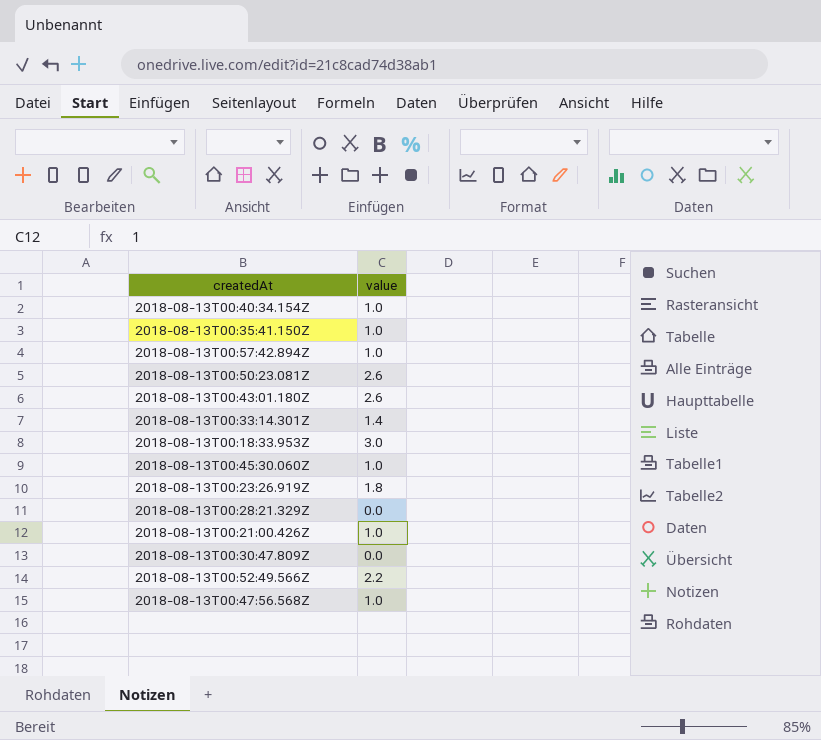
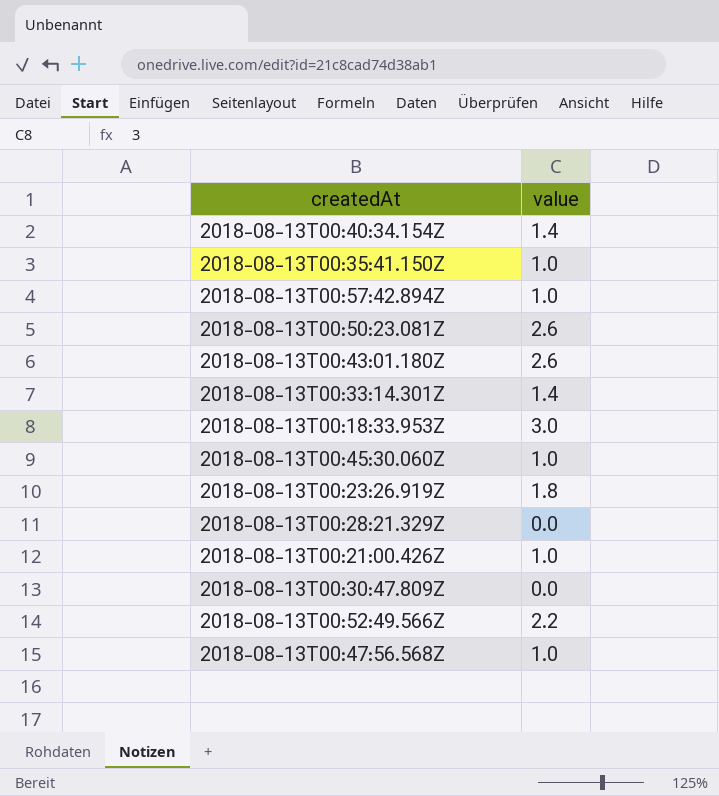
2018-08-13T00:40:34.154Z | value: 1.0 -> 1.4

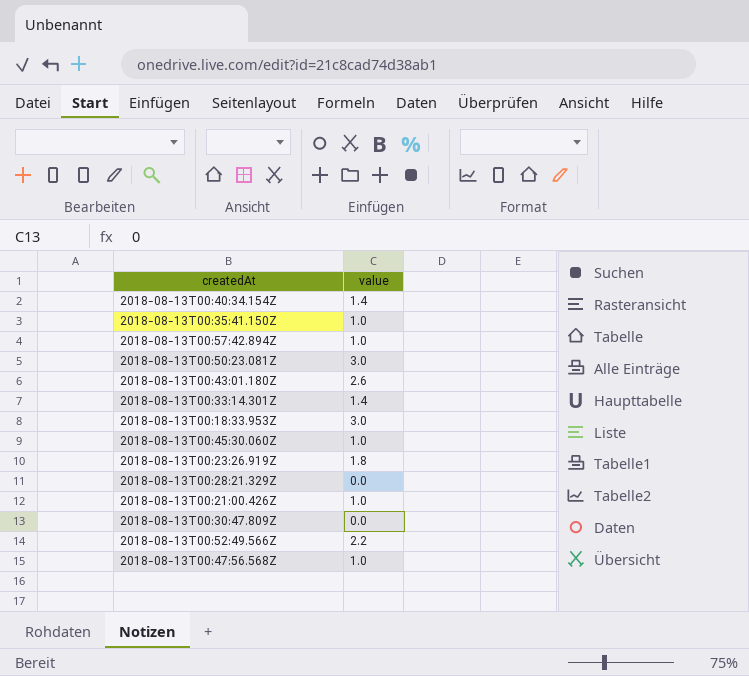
2018-08-13T00:50:23.081Z | value: 2.6 -> 3.0

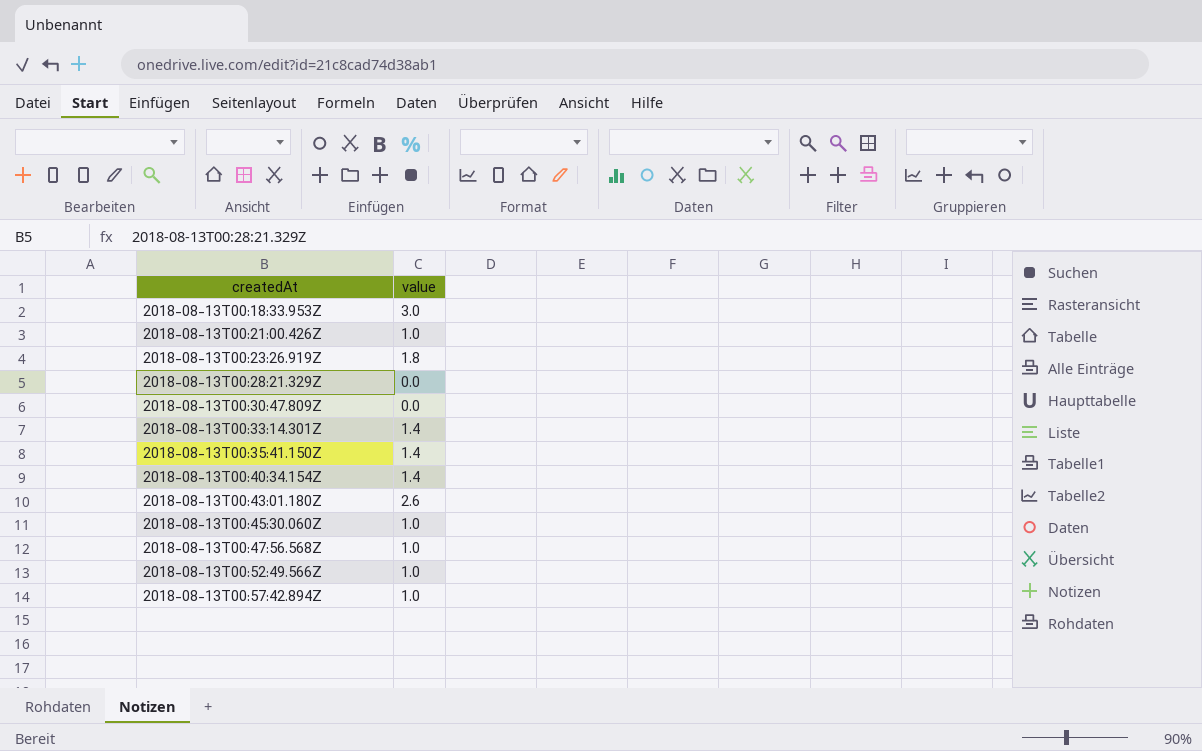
row order: none -> createdAt ascending
row 2018-08-13T00:50:23.081Z: 3.0 -> none
2018-08-13T00:35:41.150Z | value: 1.0 -> 1.4
2018-08-13T00:52:49.566Z | value: 2.2 -> 1.0

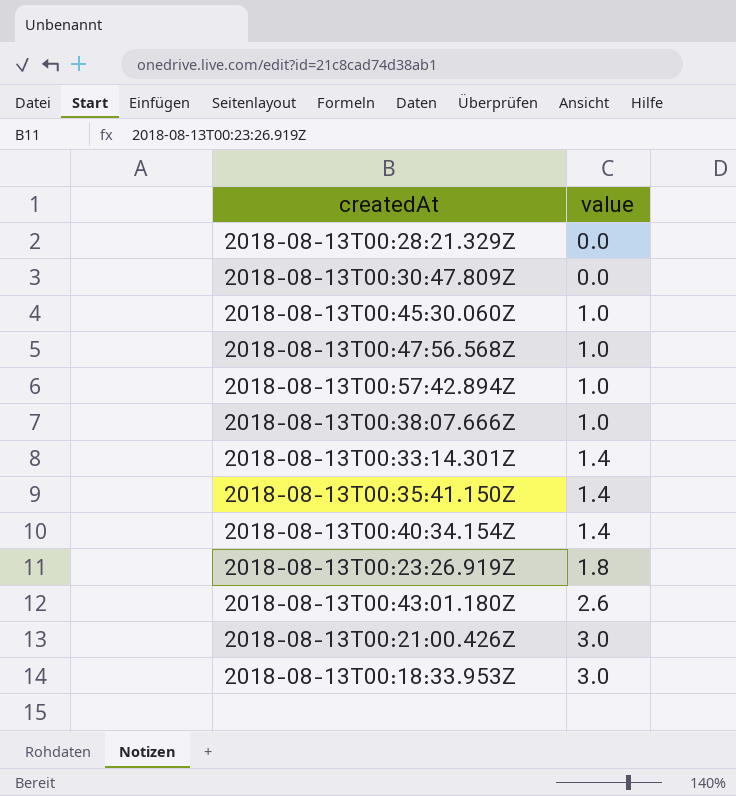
row order: createdAt ascending -> value ascending
row 2018-08-13T00:52:49.566Z: 1.0 -> none
row 2018-08-13T00:38:07.666Z: none -> 1.0
2018-08-13T00:21:00.426Z | value: 1.0 -> 3.0

